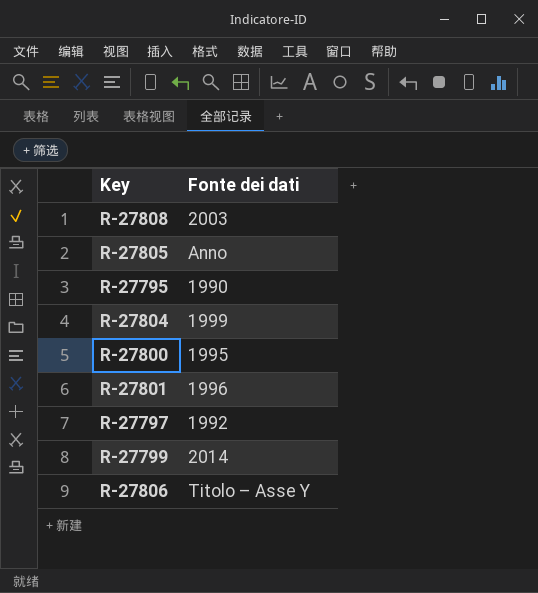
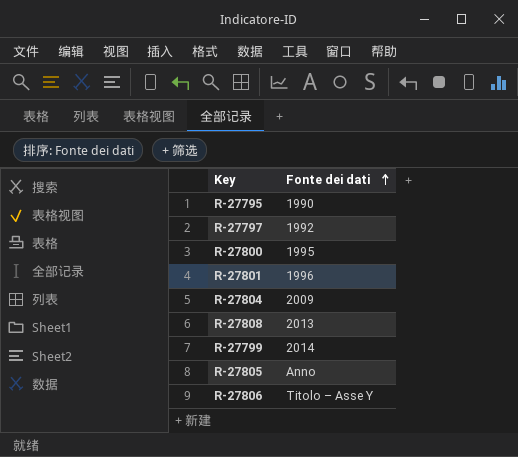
row order: none -> Fonte dei dati ascending
R-27804 | Fonte dei dati: 1999 -> 2009
R-27808 | Fonte dei dati: 2003 -> 2013

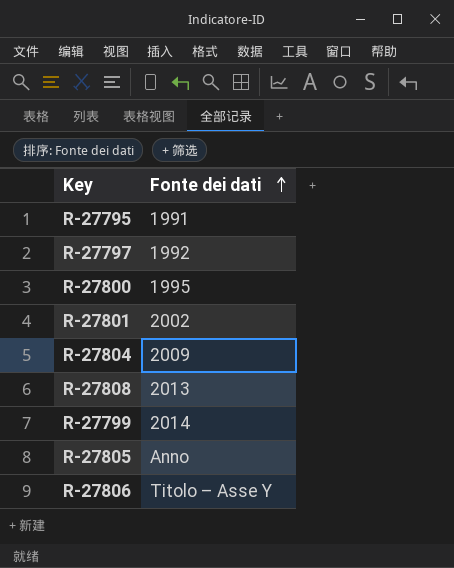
R-27795 | Fonte dei dati: 1990 -> 1991
R-27801 | Fonte dei dati: 1996 -> 2002

